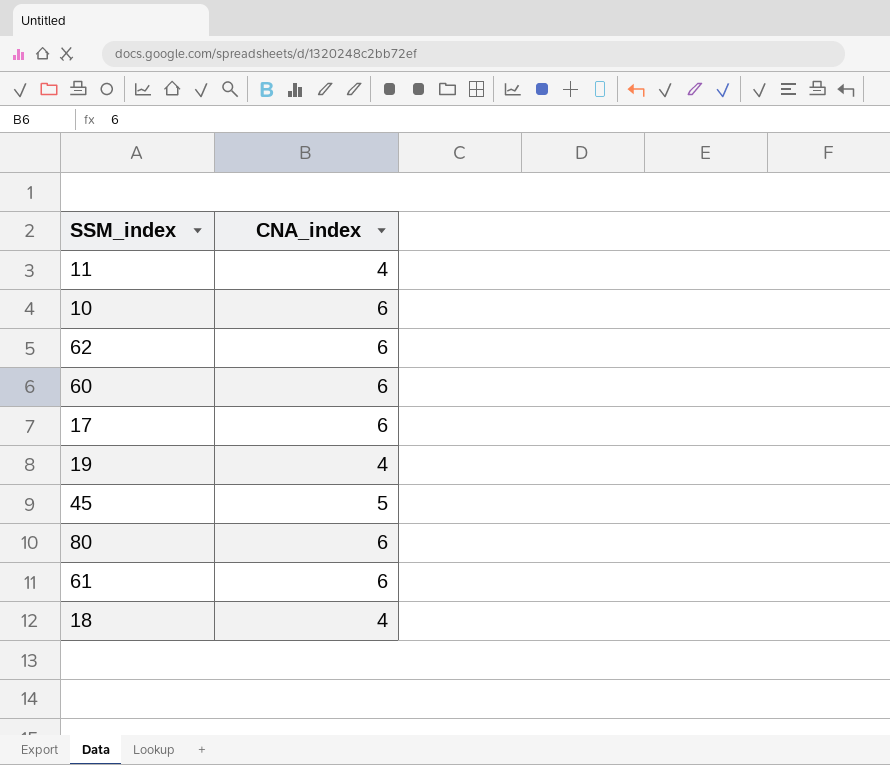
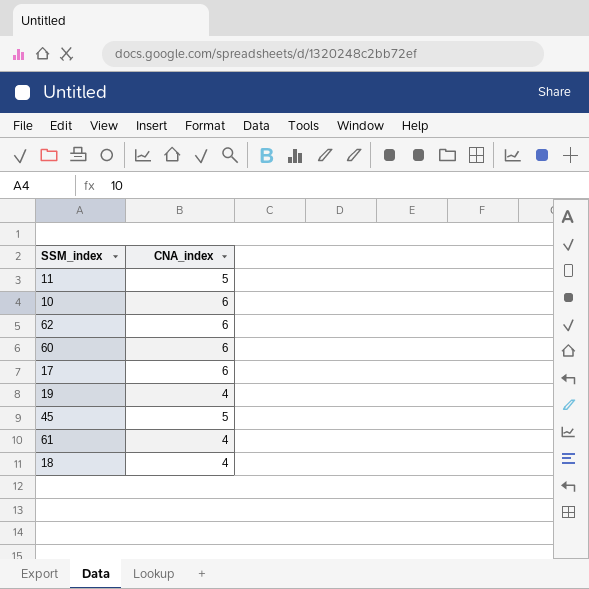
row 80: 6 -> none
11 | CNA_index: 4 -> 5
61 | CNA_index: 6 -> 4

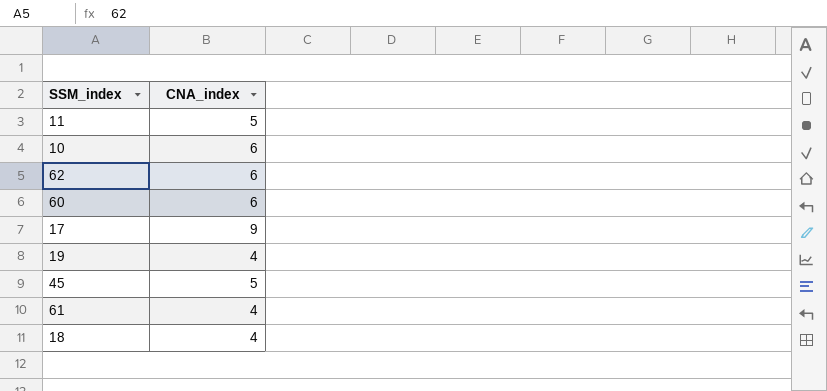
17 | CNA_index: 6 -> 9

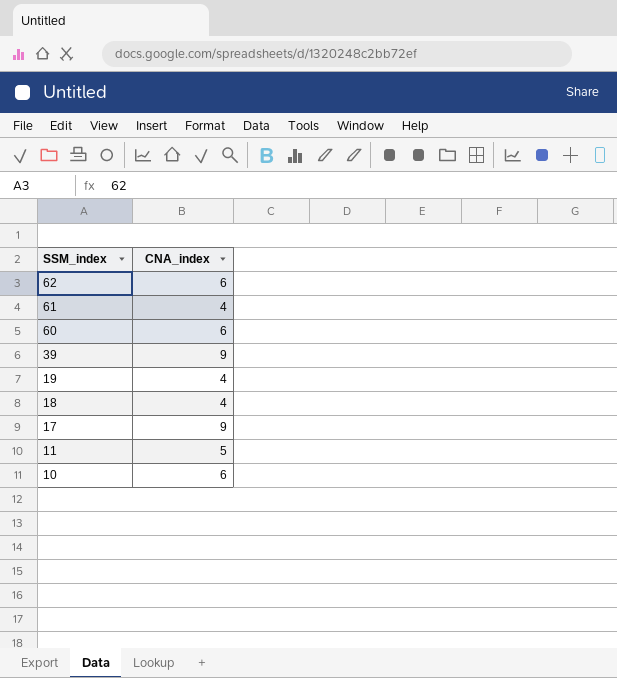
row order: none -> SSM_index descending
row 45: 5 -> none
row 39: none -> 9

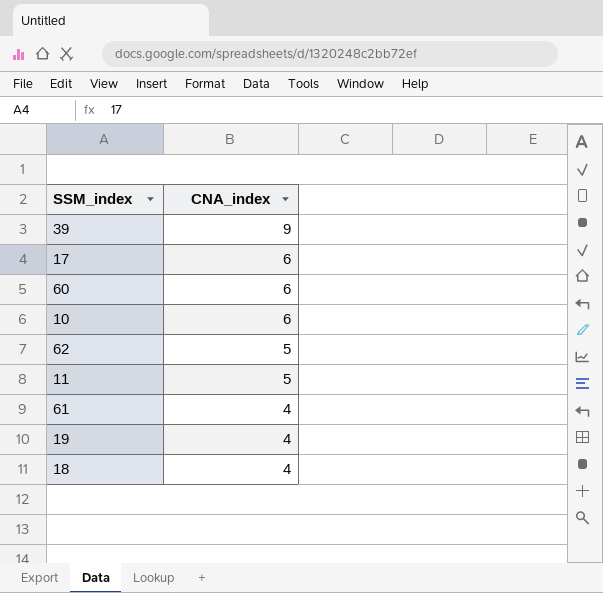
row order: SSM_index descending -> CNA_index descending
17 | CNA_index: 9 -> 6
62 | CNA_index: 6 -> 5

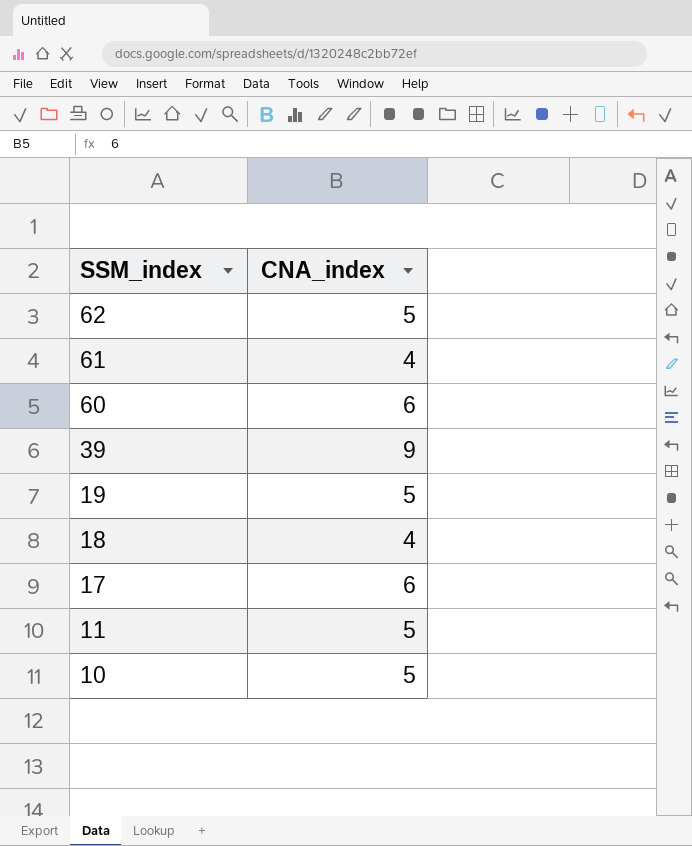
row order: CNA_index descending -> SSM_index descending
19 | CNA_index: 4 -> 5
10 | CNA_index: 6 -> 5

